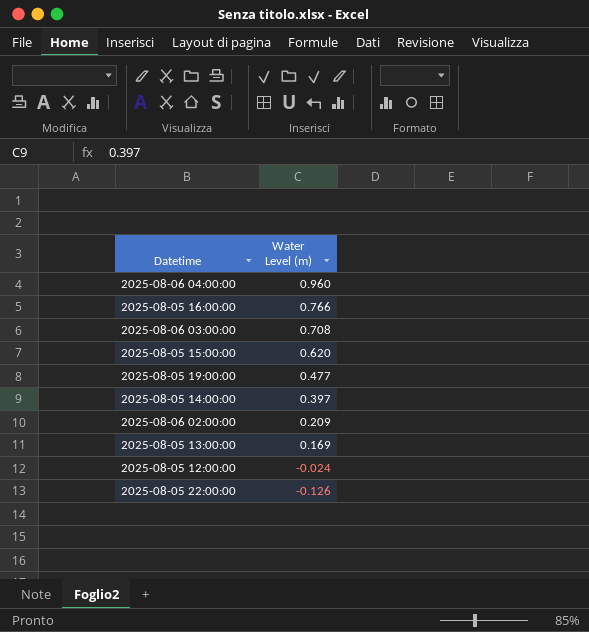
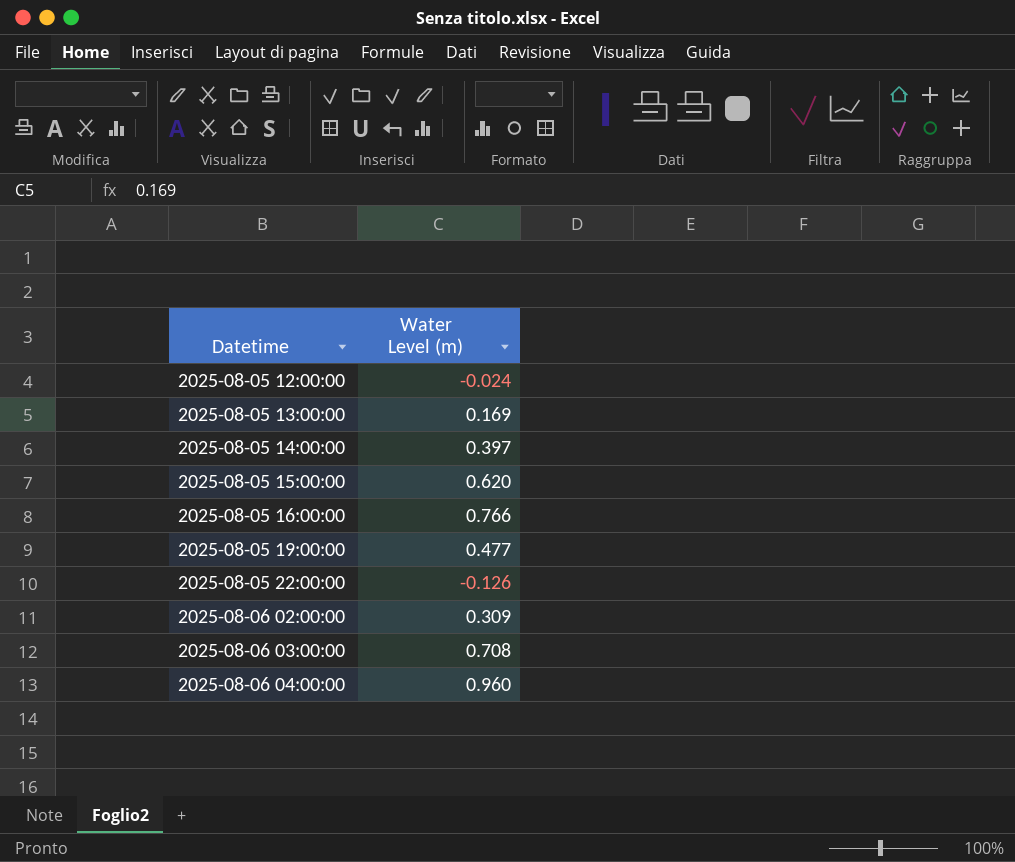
row order: Water Level (m) descending -> Datetime ascending
2025-08-06 02:00:00 | Water Level (m): 0.209 -> 0.309

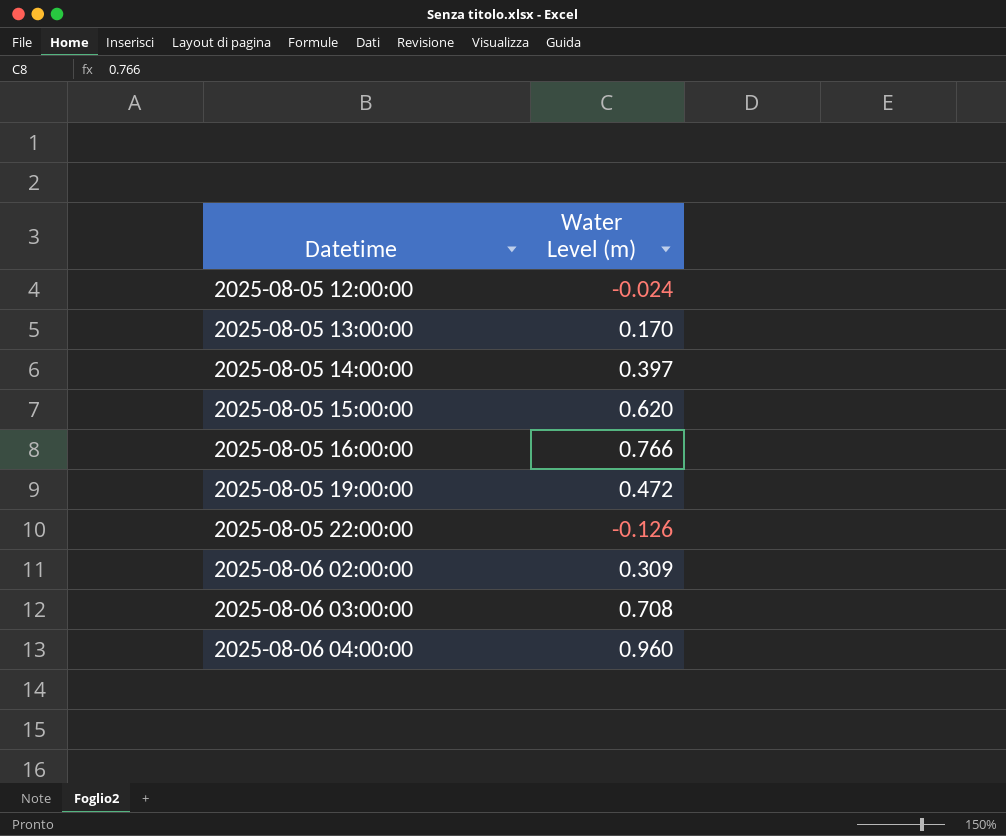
2025-08-05 13:00:00 | Water Level (m): 0.169 -> 0.170
2025-08-05 19:00:00 | Water Level (m): 0.477 -> 0.472

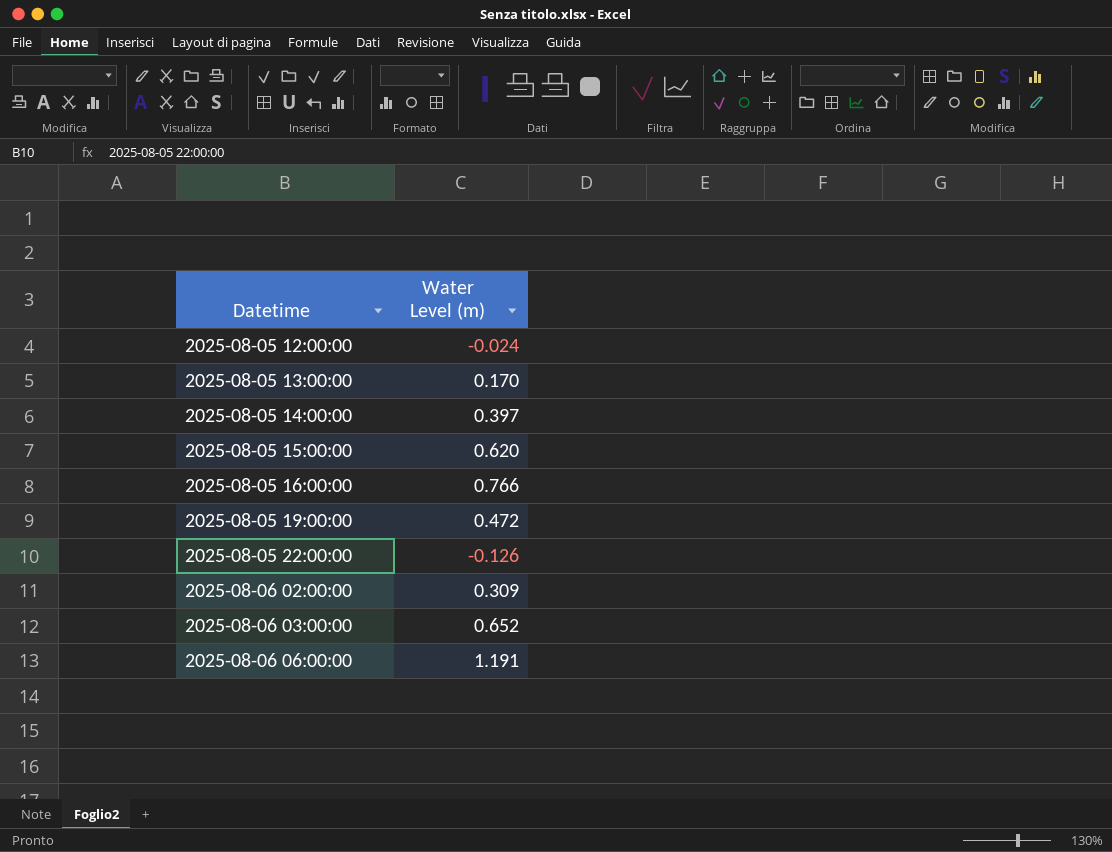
row 2025-08-06 04:00:00: 0.960 -> none
2025-08-06 03:00:00 | Water Level (m): 0.708 -> 0.652
row 2025-08-06 06:00:00: none -> 1.191

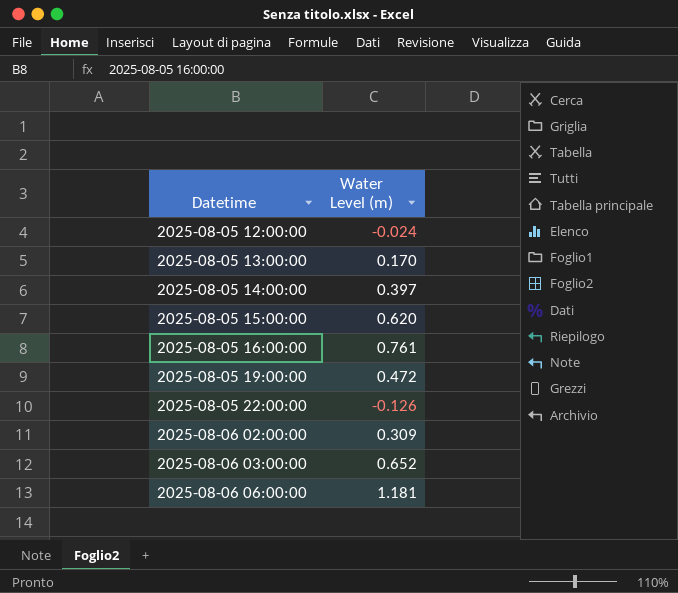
2025-08-05 16:00:00 | Water Level (m): 0.766 -> 0.761
2025-08-06 06:00:00 | Water Level (m): 1.191 -> 1.181

